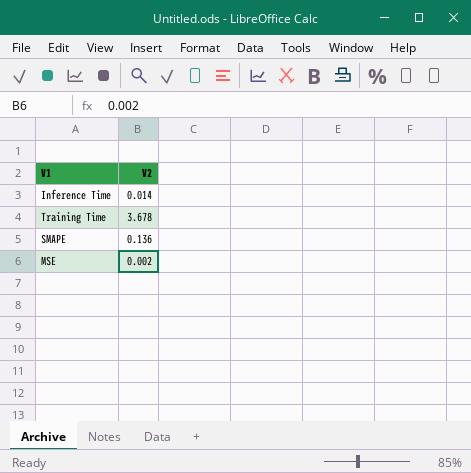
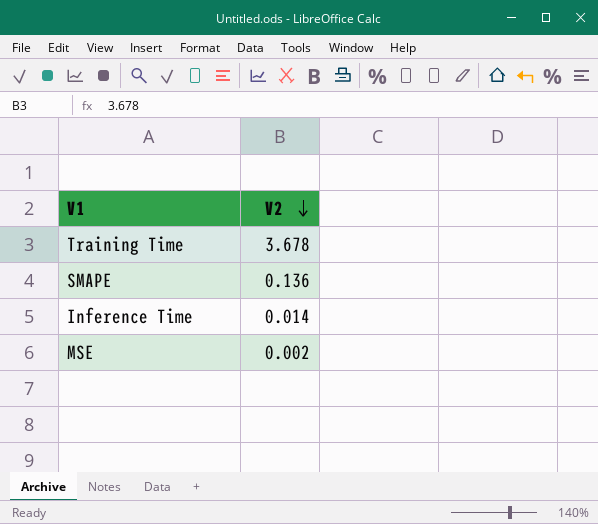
row order: none -> V2 descending

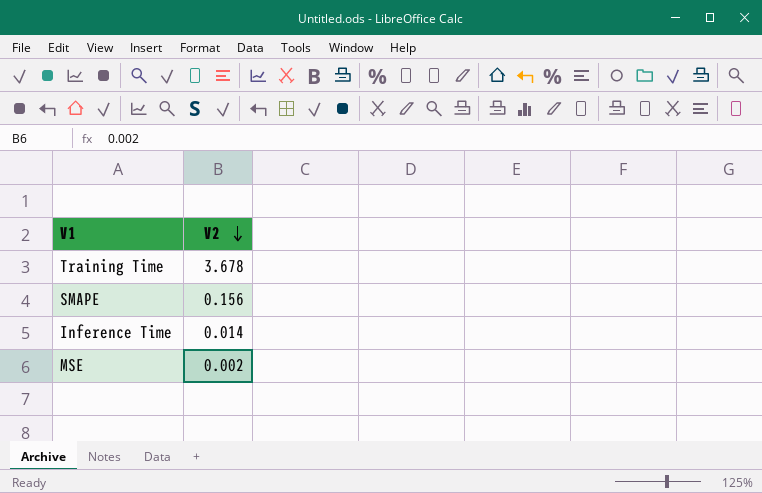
SMAPE | V2: 0.136 -> 0.156

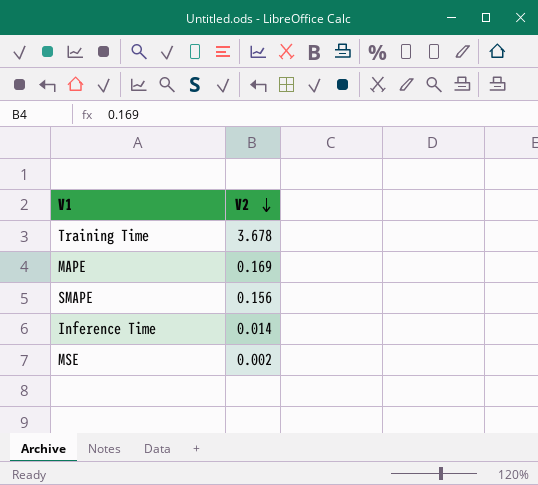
row MAPE: none -> 0.169

